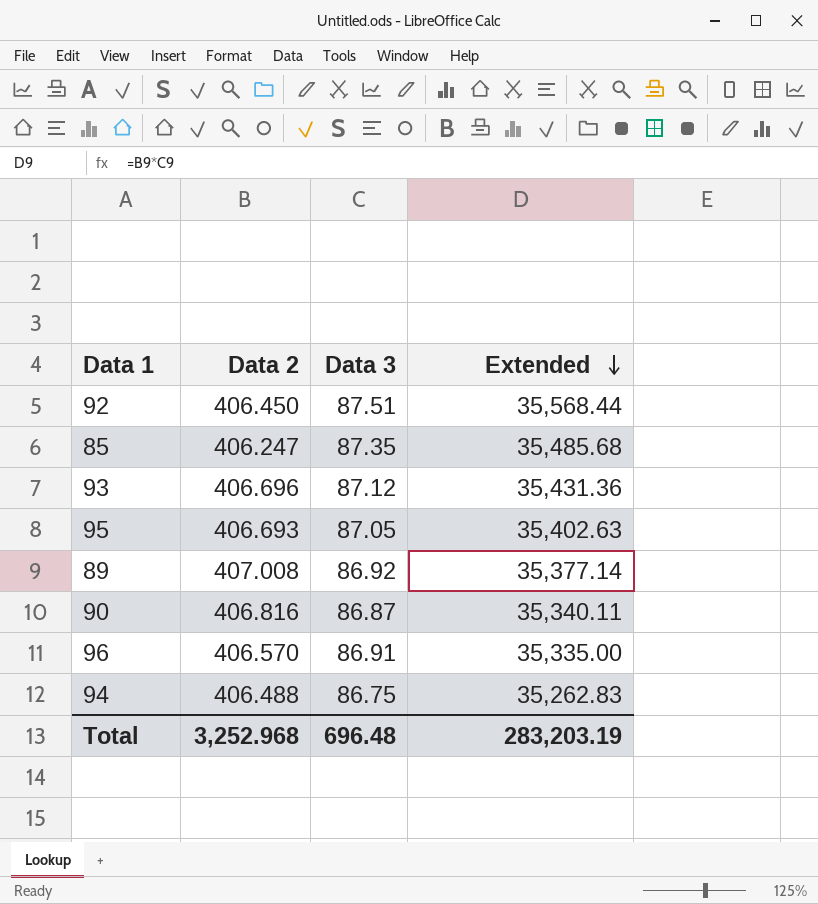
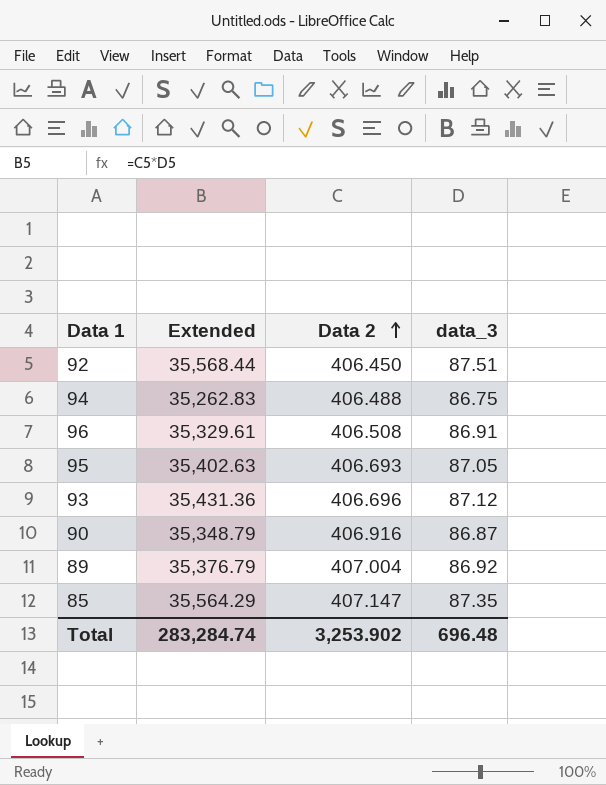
row order: Extended descending -> Data 2 ascending
column Extended | position: 4 -> 2
column name: Data 3 -> data_3
96 | Extended: 35,335.00 -> 35,329.61
96 | Data 2: 406.570 -> 406.508
90 | Extended: 35,340.11 -> 35,348.79
90 | Data 2: 406.816 -> 406.916
89 | Extended: 35,377.14 -> 35,376.79
89 | Data 2: 407.008 -> 407.004
85 | Extended: 35,485.68 -> 35,564.29
85 | Data 2: 406.247 -> 407.147
Total | Extended: 283,203.19 -> 283,284.74
Total | Data 2: 3,252.968 -> 3,253.902

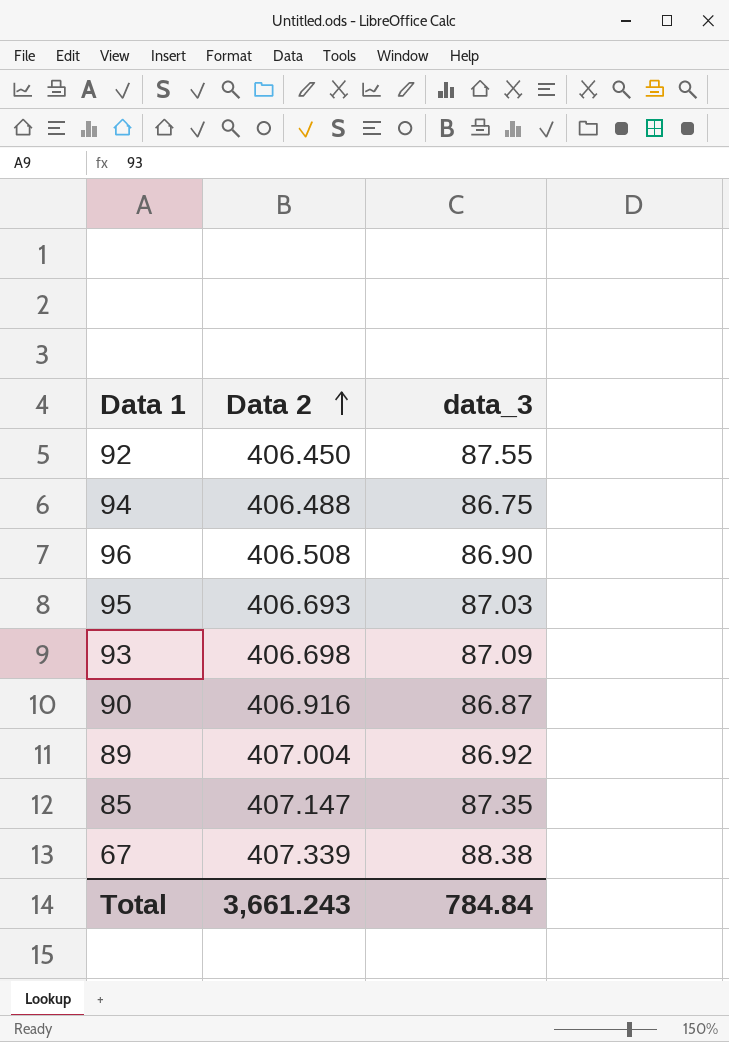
column Extended | formula: [Data 2] * [data_3] -> none
92 | data_3: 87.51 -> 87.55
96 | data_3: 86.91 -> 86.90
95 | data_3: 87.05 -> 87.03
93 | Data 2: 406.696 -> 406.698
93 | data_3: 87.12 -> 87.09
row 67: none -> 407.339 | 88.38
Total | Data 2: 3,253.902 -> 3,661.243
Total | data_3: 696.48 -> 784.84

